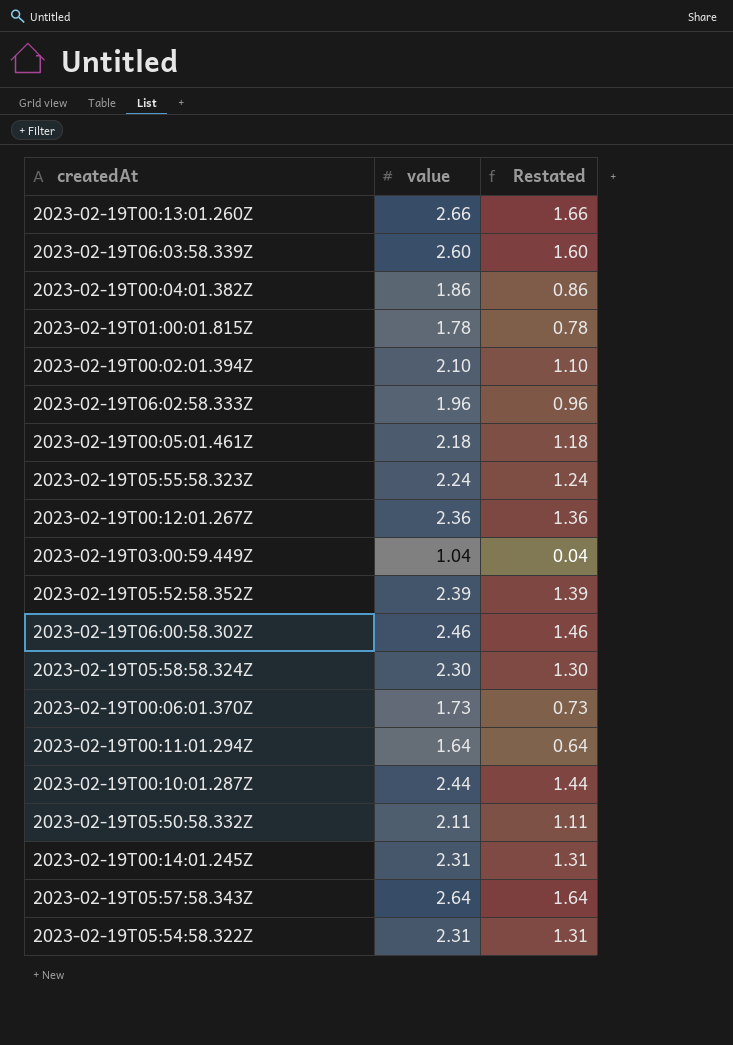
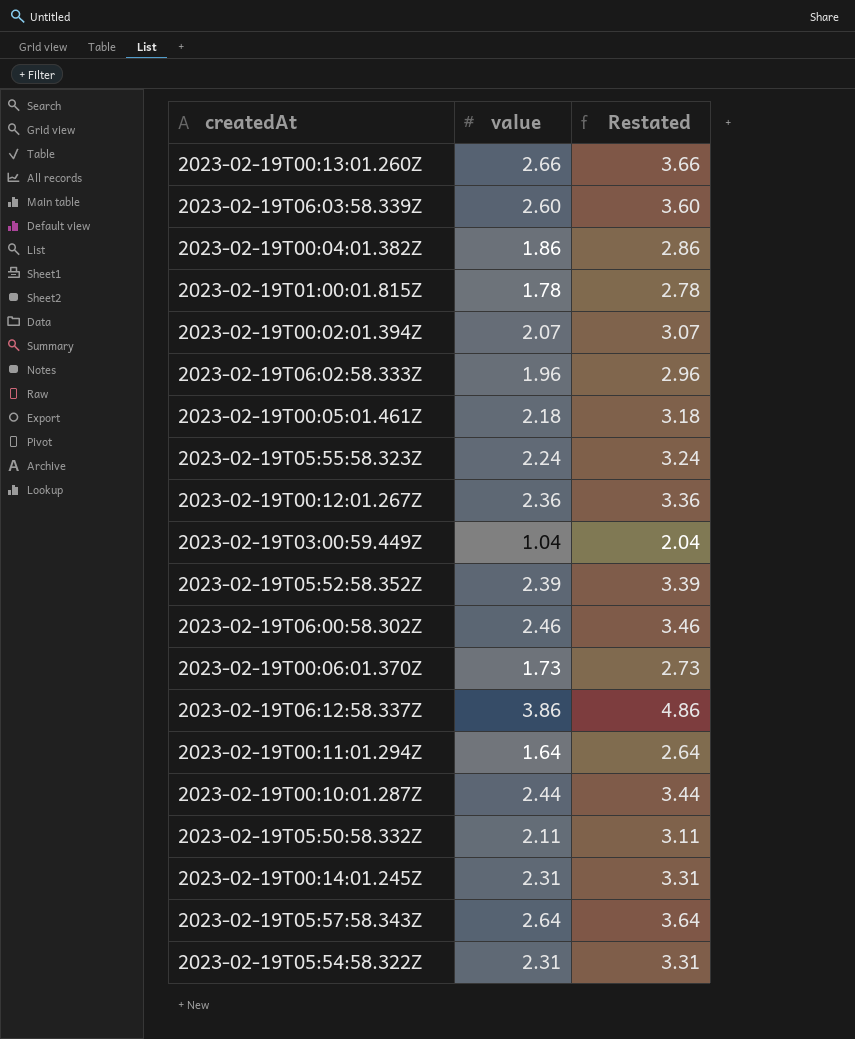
column Restated | formula: [value] - 1 -> [value] + 1
row 2023-02-19T05:58:58.324Z: 2.30 | 1.30 -> none
2023-02-19T00:02:01.394Z | value: 2.10 -> 2.07
row 2023-02-19T06:12:58.337Z: none -> 3.86 | 4.86

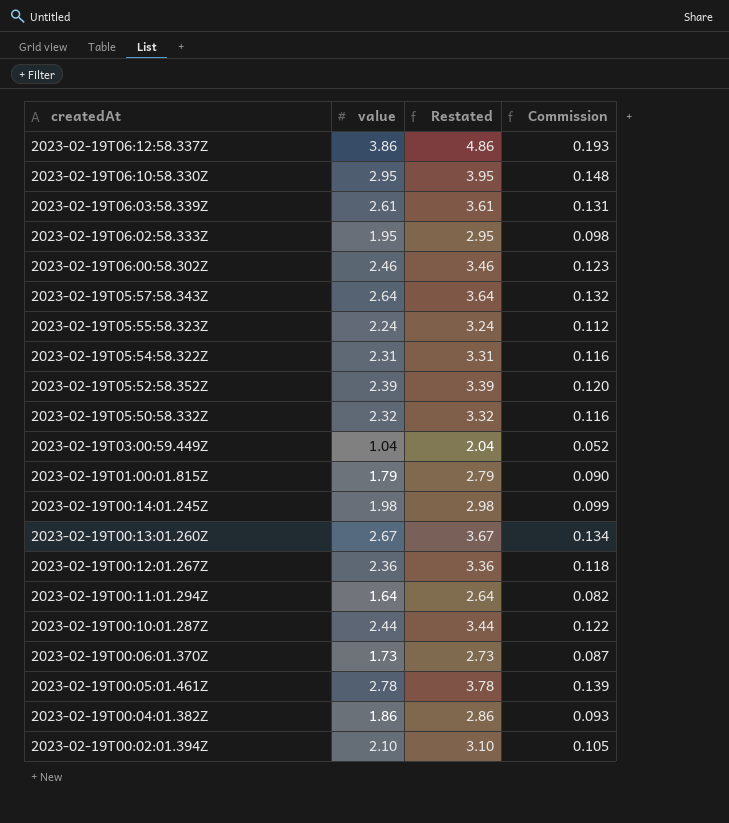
row order: none -> createdAt descending
column Commission | formula: none -> [value] * 0.05
row 2023-02-19T06:10:58.330Z: none -> 2.95 | 3.95 | 0.148
2023-02-19T06:03:58.339Z | value: 2.60 -> 2.61
2023-02-19T06:03:58.339Z | Restated: 3.60 -> 3.61
2023-02-19T06:02:58.333Z | value: 1.96 -> 1.95
2023-02-19T06:02:58.333Z | Restated: 2.96 -> 2.95
2023-02-19T05:50:58.332Z | value: 2.11 -> 2.32
2023-02-19T05:50:58.332Z | Restated: 3.11 -> 3.32
2023-02-19T01:00:01.815Z | value: 1.78 -> 1.79
2023-02-19T01:00:01.815Z | Restated: 2.78 -> 2.79
2023-02-19T00:14:01.245Z | value: 2.31 -> 1.98
2023-02-19T00:14:01.245Z | Restated: 3.31 -> 2.98
2023-02-19T00:13:01.260Z | value: 2.66 -> 2.67
2023-02-19T00:13:01.260Z | Restated: 3.66 -> 3.67
2023-02-19T00:05:01.461Z | value: 2.18 -> 2.78
2023-02-19T00:05:01.461Z | Restated: 3.18 -> 3.78
2023-02-19T00:02:01.394Z | value: 2.07 -> 2.10
2023-02-19T00:02:01.394Z | Restated: 3.07 -> 3.10

